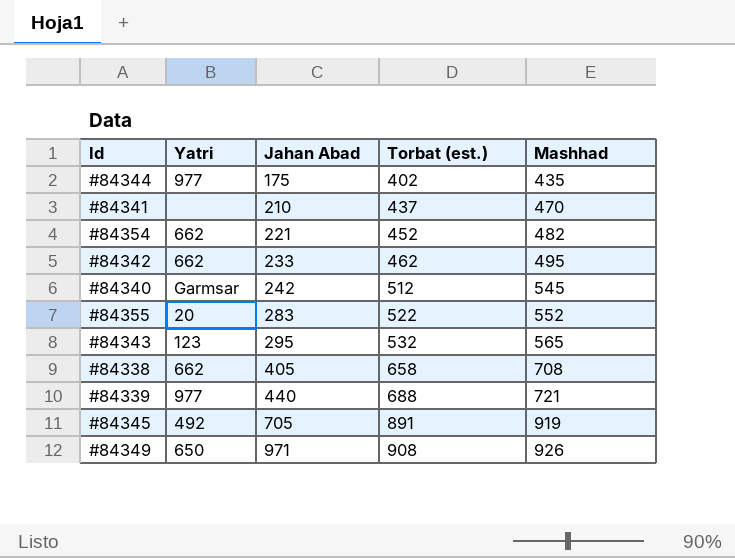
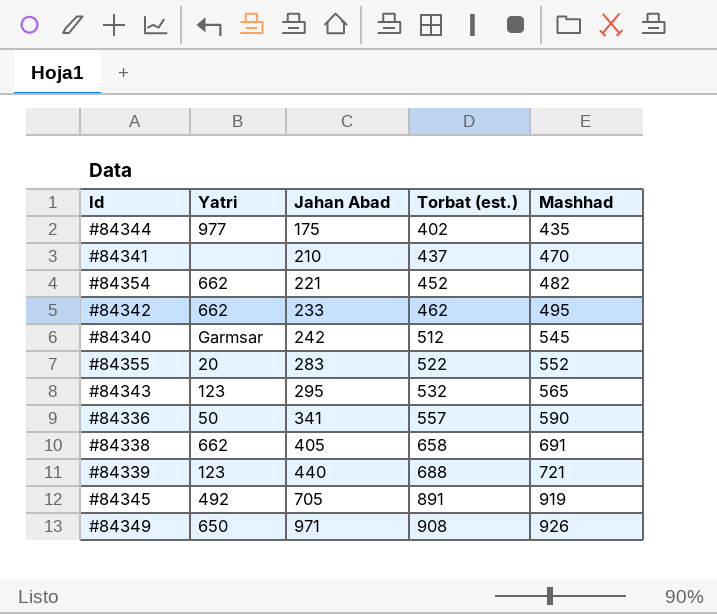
row #84336: none -> 50 | 341 | 557 | 590
#84338 | Mashhad: 708 -> 691
#84339 | Yatri: 977 -> 123

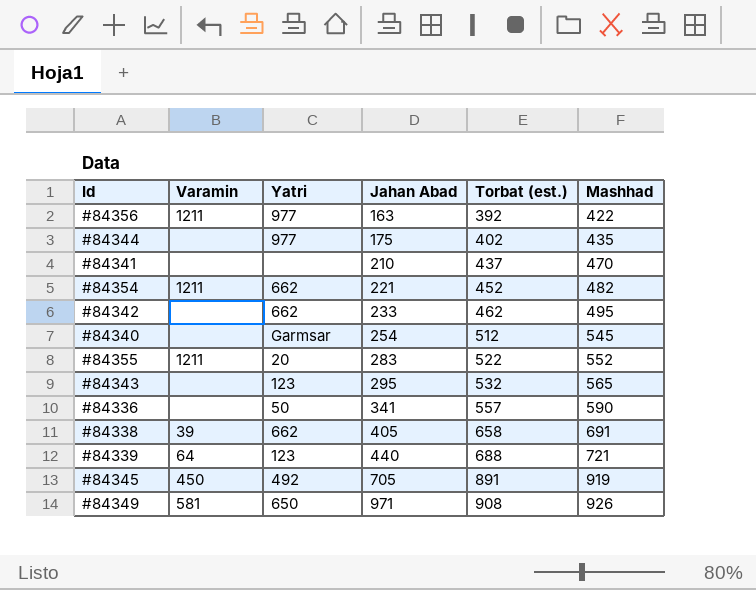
column Varamin | position: none -> 2
row #84356: none -> 1211 | 977 | 163 | 392 | 422
#84340 | Jahan Abad: 242 -> 254

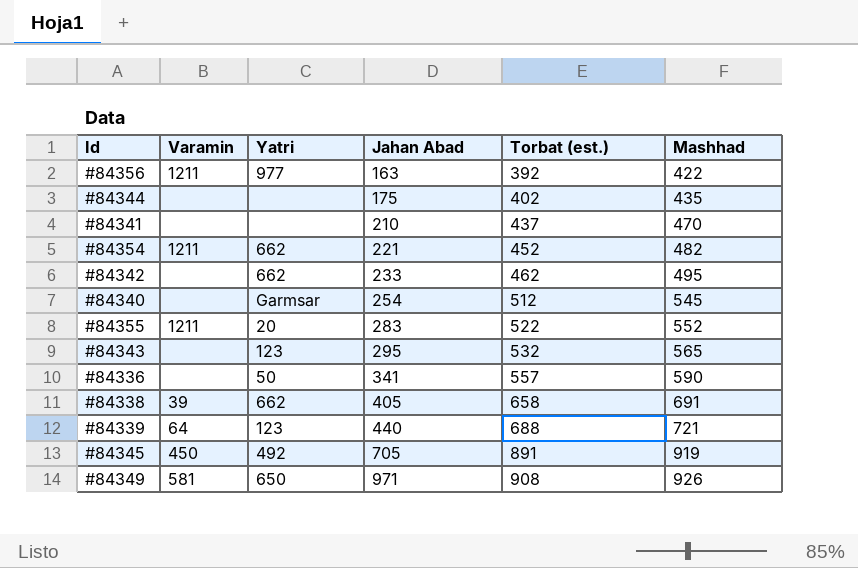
#84344 | Yatri: 977 -> none

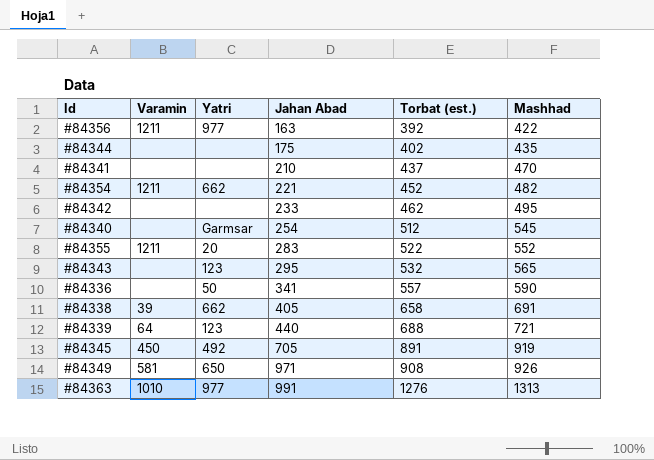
#84342 | Yatri: 662 -> none
row #84363: none -> 1010 | 977 | 991 | 1276 | 1313

